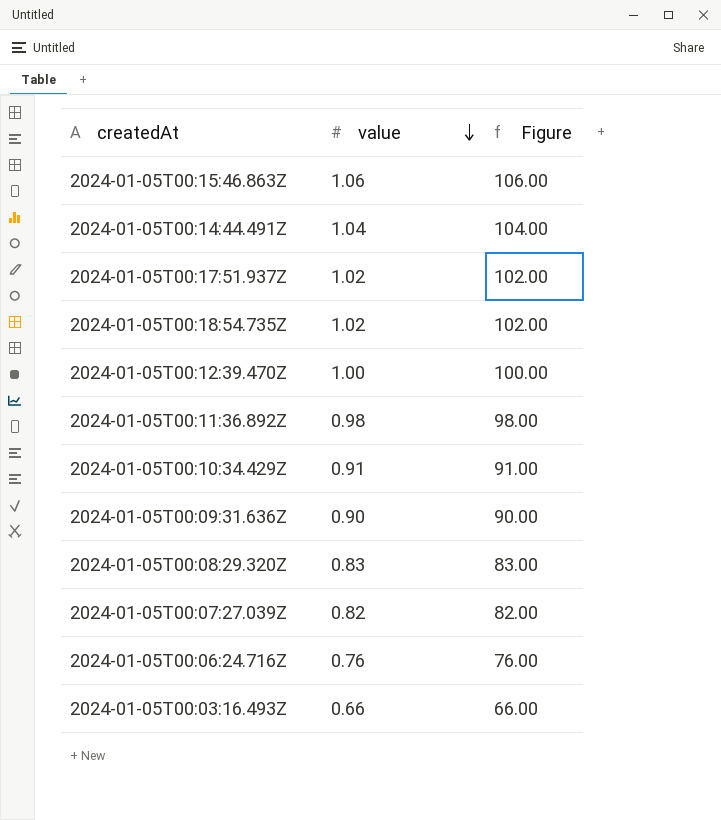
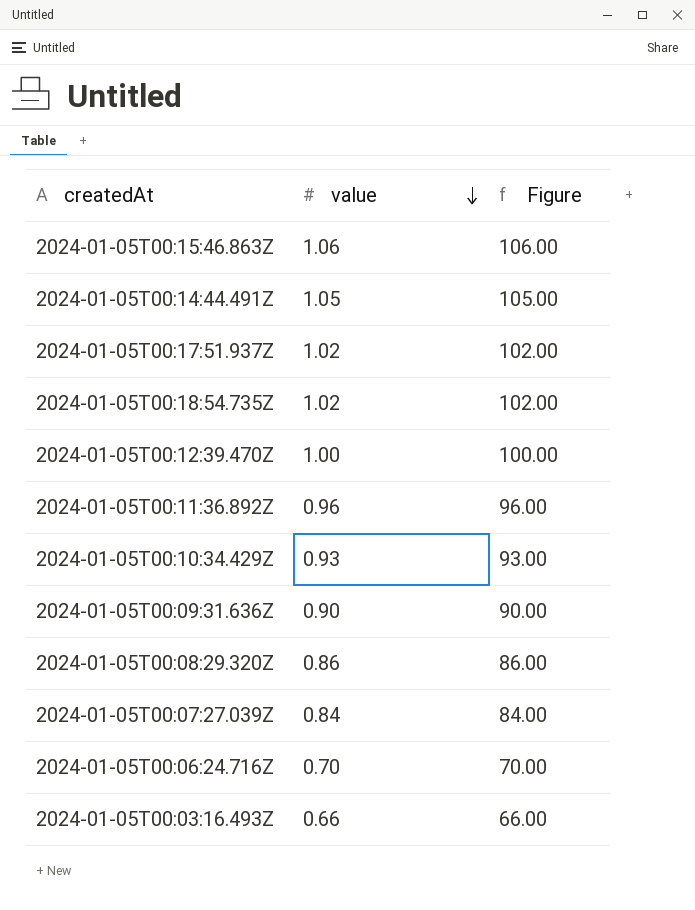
2024-01-05T00:14:44.491Z | value: 1.04 -> 1.05
2024-01-05T00:14:44.491Z | Figure: 104.00 -> 105.00
2024-01-05T00:11:36.892Z | value: 0.98 -> 0.96
2024-01-05T00:11:36.892Z | Figure: 98.00 -> 96.00
2024-01-05T00:10:34.429Z | value: 0.91 -> 0.93
2024-01-05T00:10:34.429Z | Figure: 91.00 -> 93.00
2024-01-05T00:08:29.320Z | value: 0.83 -> 0.86
2024-01-05T00:08:29.320Z | Figure: 83.00 -> 86.00
2024-01-05T00:07:27.039Z | value: 0.82 -> 0.84
2024-01-05T00:07:27.039Z | Figure: 82.00 -> 84.00
2024-01-05T00:06:24.716Z | value: 0.76 -> 0.70
2024-01-05T00:06:24.716Z | Figure: 76.00 -> 70.00

